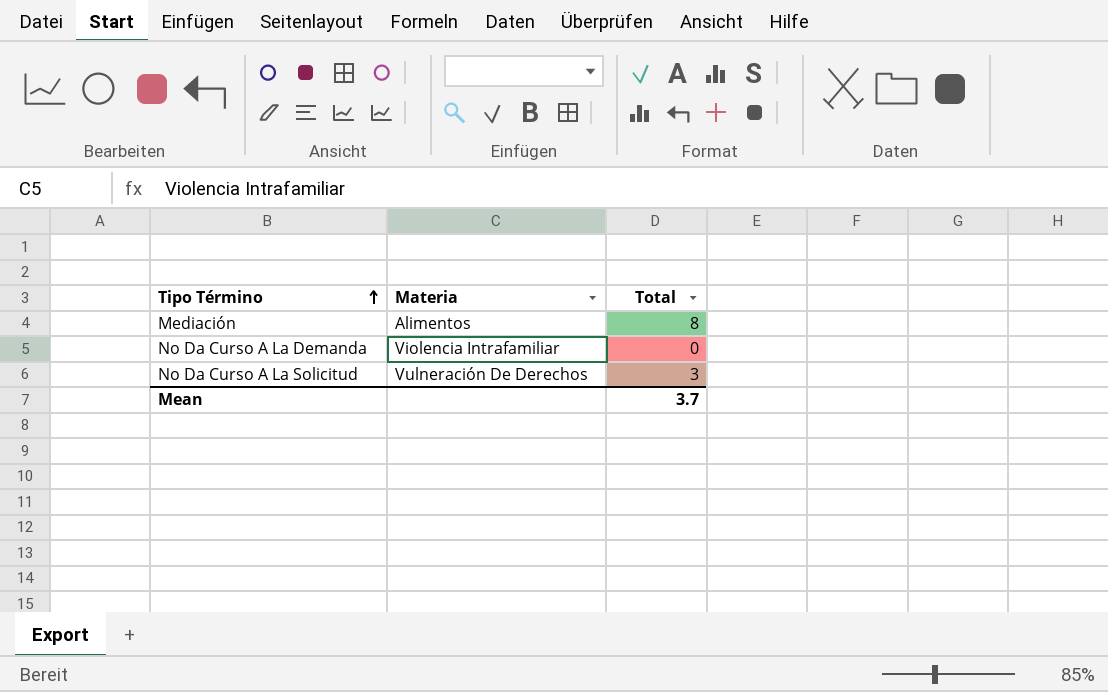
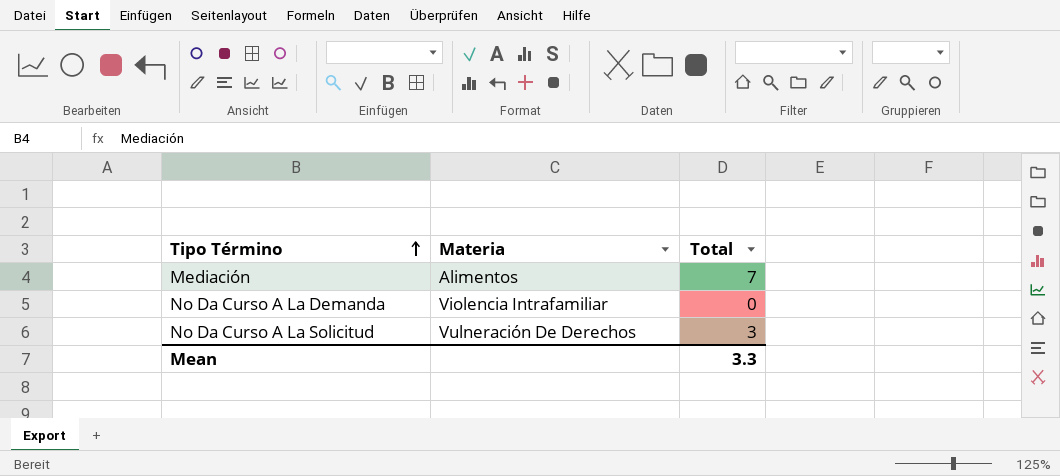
Mediación | Total: 8 -> 7
Mean | Total: 3.7 -> 3.3

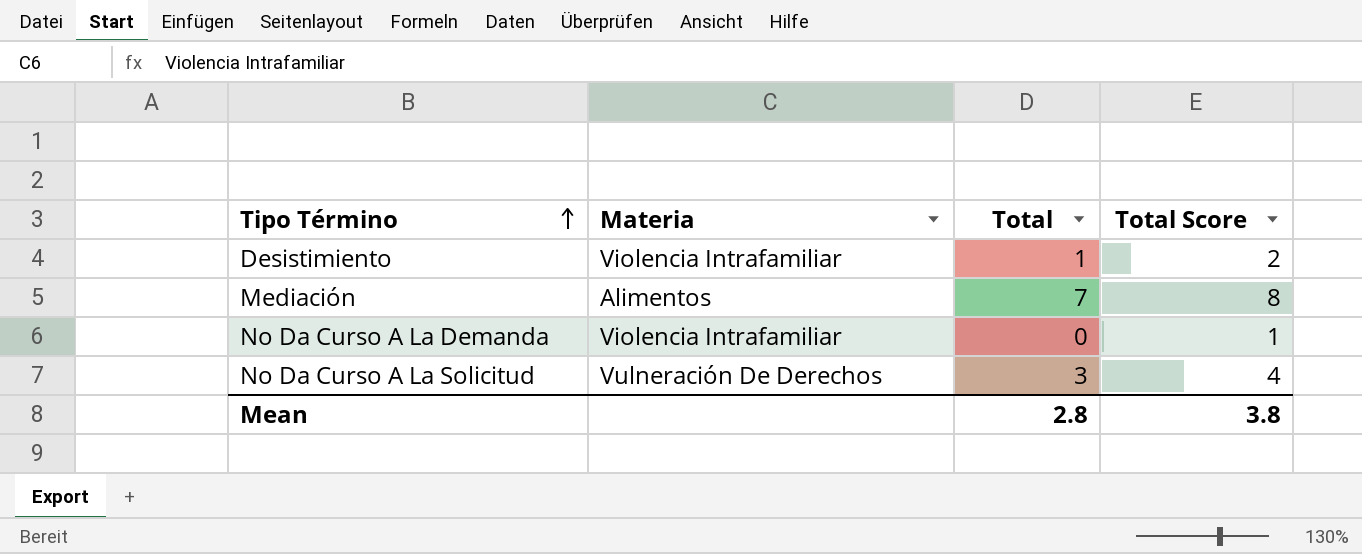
column Total Score | formula: none -> [Total] + 1
row Desistimiento: none -> Violencia Intrafamiliar | 1 | 2
Mean | Total: 3.3 -> 2.8

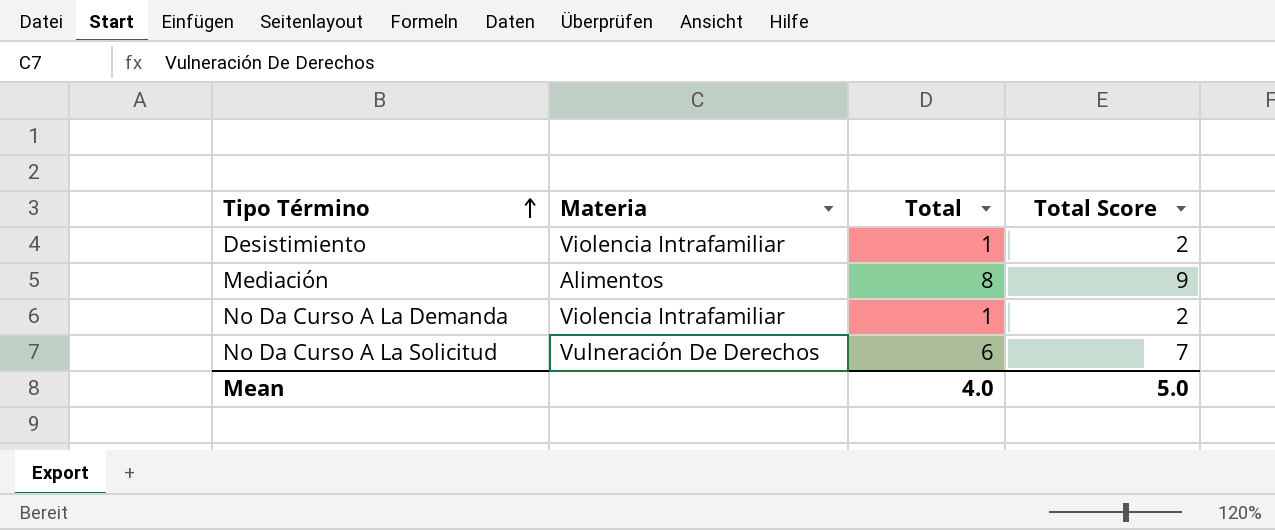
Mediación | Total: 7 -> 8
Mediación | Total Score: 8 -> 9
No Da Curso A La Demanda | Total: 0 -> 1
No Da Curso A La Demanda | Total Score: 1 -> 2
No Da Curso A La Solicitud | Total: 3 -> 6
No Da Curso A La Solicitud | Total Score: 4 -> 7
Mean | Total: 2.8 -> 4.0
Mean | Total Score: 3.8 -> 5.0

